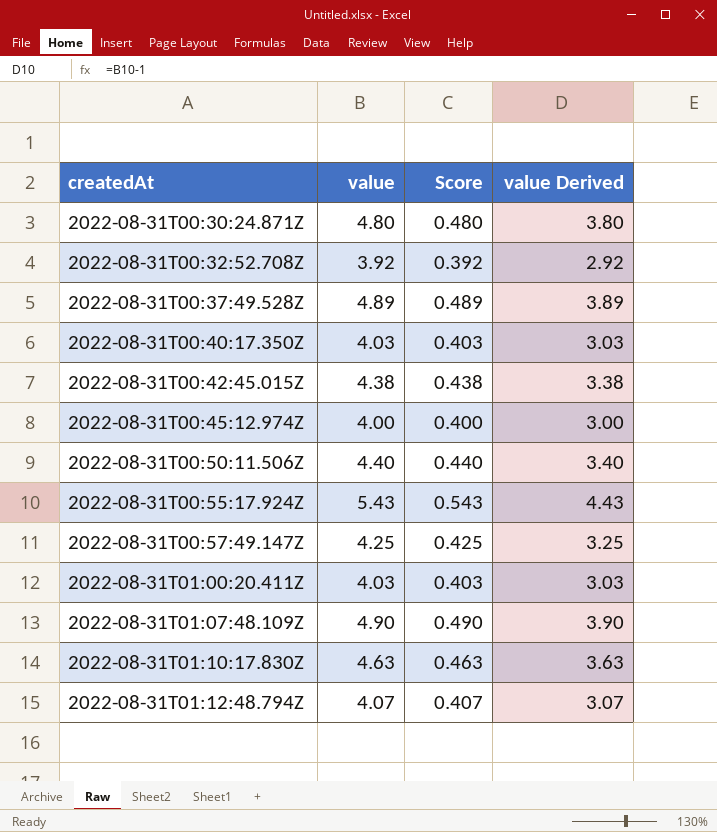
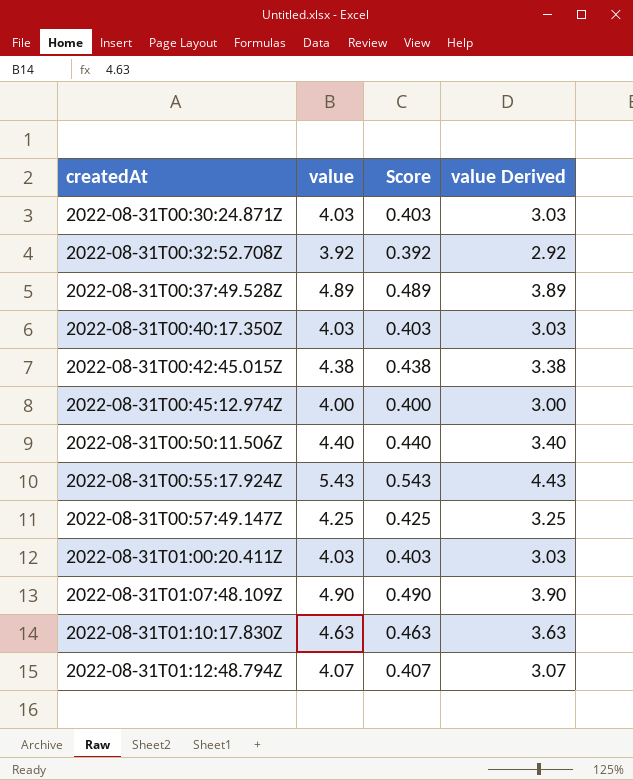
2022-08-31T00:30:24.871Z | value: 4.80 -> 4.03
2022-08-31T00:30:24.871Z | Score: 0.480 -> 0.403
2022-08-31T00:30:24.871Z | value Derived: 3.80 -> 3.03

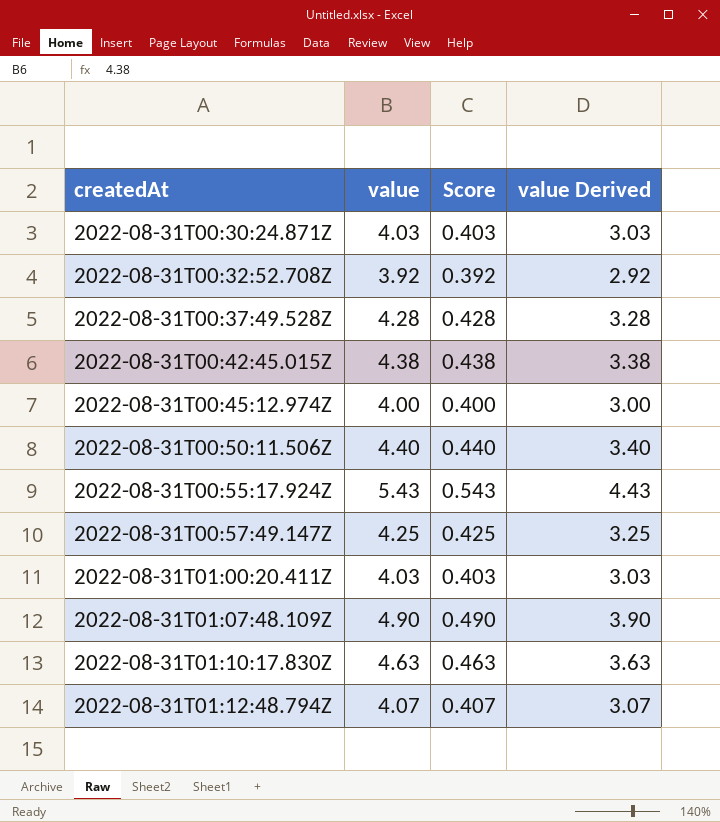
row 2022-08-31T00:40:17.350Z: 4.03 | 0.403 | 3.03 -> none
2022-08-31T00:37:49.528Z | value: 4.89 -> 4.28
2022-08-31T00:37:49.528Z | Score: 0.489 -> 0.428
2022-08-31T00:37:49.528Z | value Derived: 3.89 -> 3.28

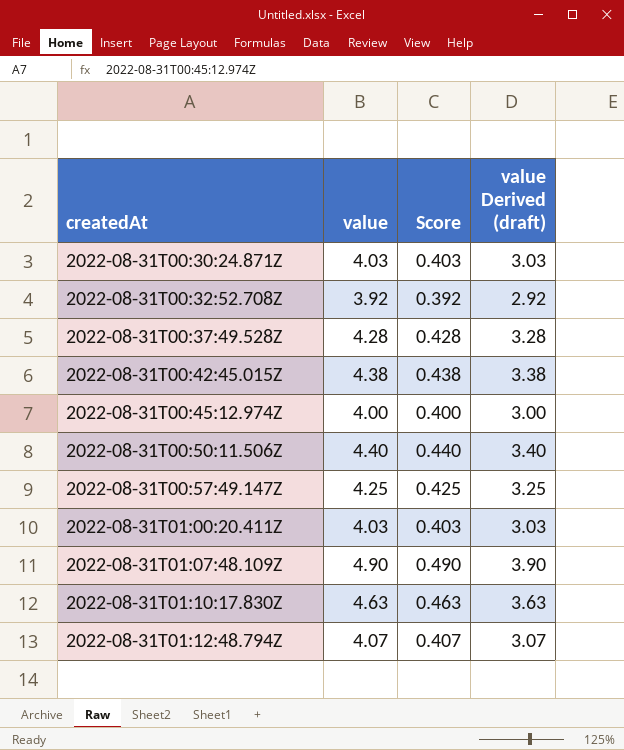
column name: value Derived -> value Derived (draft)
row 2022-08-31T00:55:17.924Z: 5.43 | 0.543 | 4.43 -> none

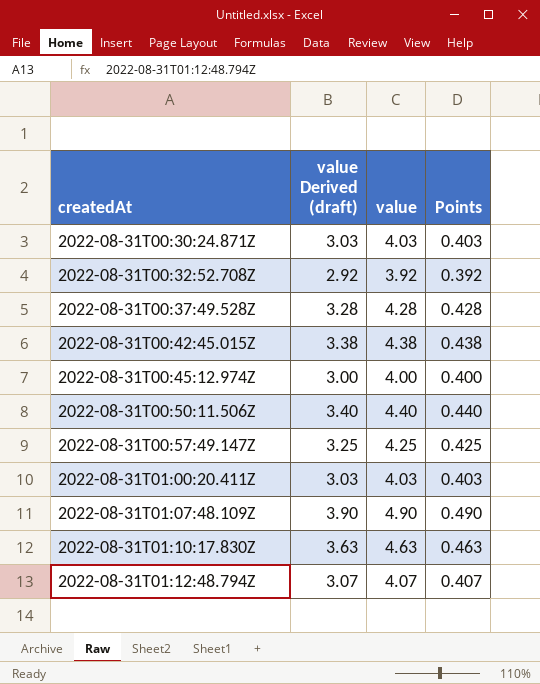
column value Derived (draft) | position: 4 -> 2
column name: Score -> Points

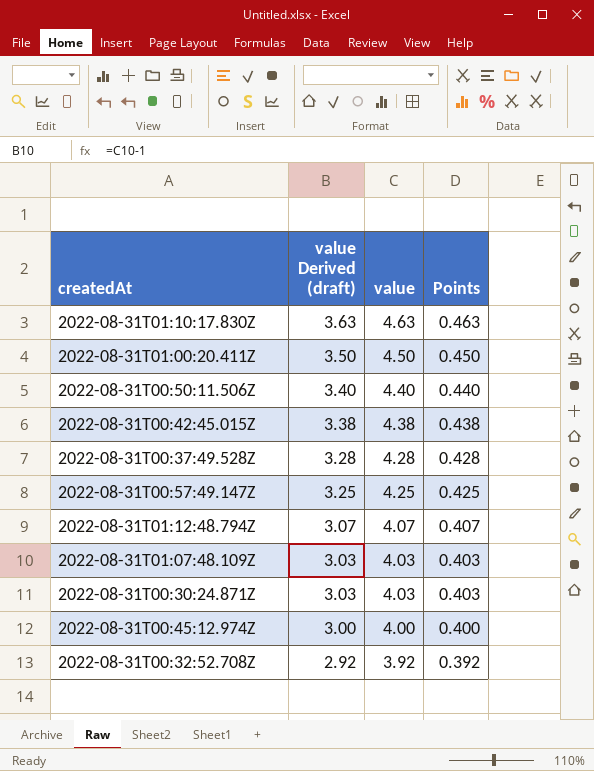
row order: createdAt ascending -> value Derived (draft) descending
2022-08-31T01:00:20.411Z | value Derived (draft): 3.03 -> 3.50
2022-08-31T01:00:20.411Z | value: 4.03 -> 4.50
2022-08-31T01:00:20.411Z | Points: 0.403 -> 0.450
2022-08-31T01:07:48.109Z | value Derived (draft): 3.90 -> 3.03
2022-08-31T01:07:48.109Z | value: 4.90 -> 4.03
2022-08-31T01:07:48.109Z | Points: 0.490 -> 0.403

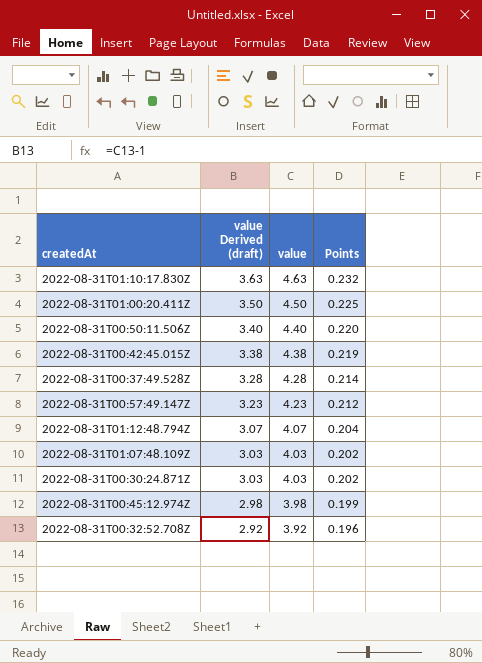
column Points | formula: [value] * 0.1 -> [value] * 0.05
2022-08-31T00:57:49.147Z | value Derived (draft): 3.25 -> 3.23
2022-08-31T00:57:49.147Z | value: 4.25 -> 4.23
2022-08-31T00:45:12.974Z | value Derived (draft): 3.00 -> 2.98
2022-08-31T00:45:12.974Z | value: 4.00 -> 3.98

